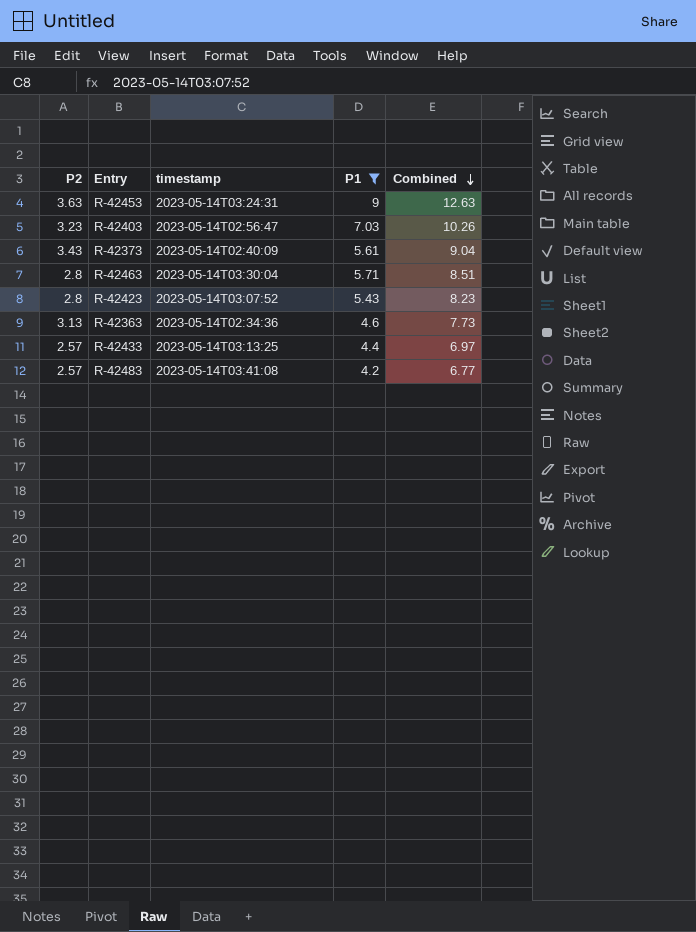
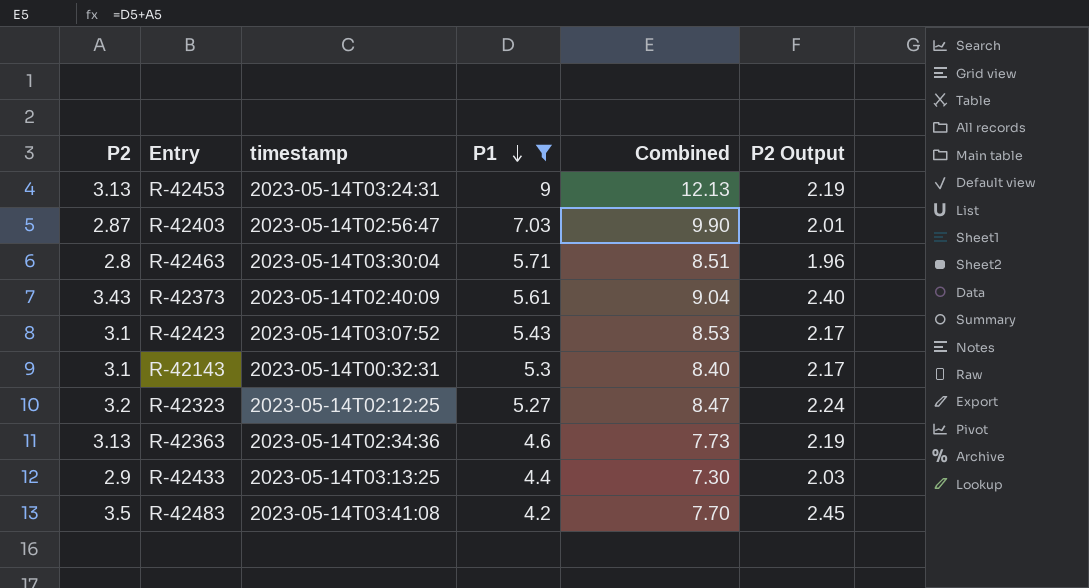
row order: Combined descending -> P1 descending
column P2 Output | formula: none -> [P2] * 0.7
R-42453 | P2: 3.63 -> 3.13
R-42453 | Combined: 12.63 -> 12.13
R-42403 | P2: 3.23 -> 2.87
R-42403 | Combined: 10.26 -> 9.90
R-42423 | P2: 2.8 -> 3.1
R-42423 | Combined: 8.23 -> 8.53
row R-42143: none -> 3.1 | 2023-05-14T00:32:31 | 5.3 | 8.40 | 2.17
row R-42323: none -> 3.2 | 2023-05-14T02:12:25 | 5.27 | 8.47 | 2.24
R-42433 | P2: 2.57 -> 2.9
R-42433 | Combined: 6.97 -> 7.30
R-42483 | P2: 2.57 -> 3.5
R-42483 | Combined: 6.77 -> 7.70

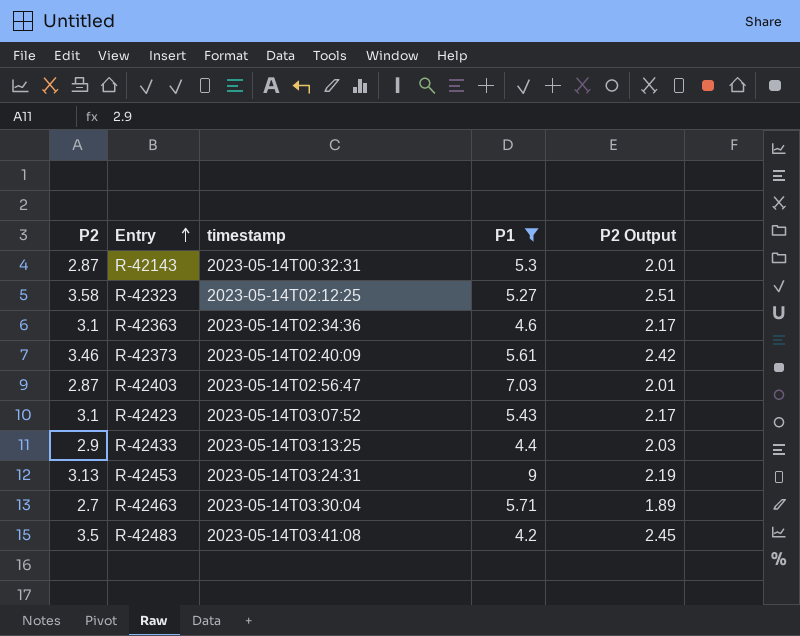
row order: P1 descending -> Entry ascending
column Combined | formula: [P2] + [P1] -> none
R-42143 | P2: 3.1 -> 2.87
R-42143 | P2 Output: 2.17 -> 2.01
R-42323 | P2: 3.2 -> 3.58
R-42323 | P2 Output: 2.24 -> 2.51
R-42363 | P2: 3.13 -> 3.1
R-42363 | P2 Output: 2.19 -> 2.17
R-42373 | P2: 3.43 -> 3.46
R-42373 | P2 Output: 2.40 -> 2.42
R-42463 | P2: 2.8 -> 2.7
R-42463 | P2 Output: 1.96 -> 1.89

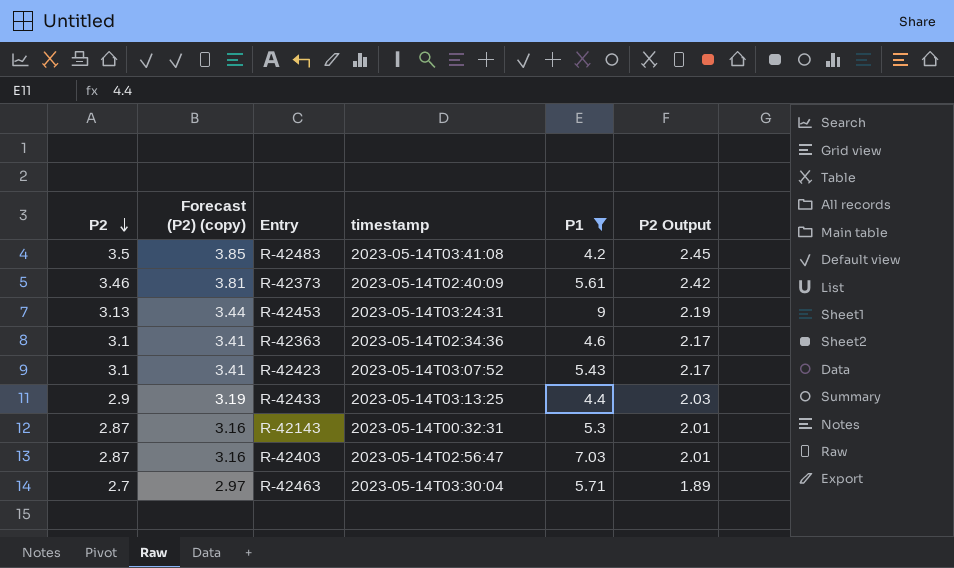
row order: Entry ascending -> P2 descending
column Forecast (P2) (copy) | formula: none -> [P2] * 1.1
row R-42323: 3.58 | 2023-05-14T02:12:25 | 5.27 | 2.51 -> none

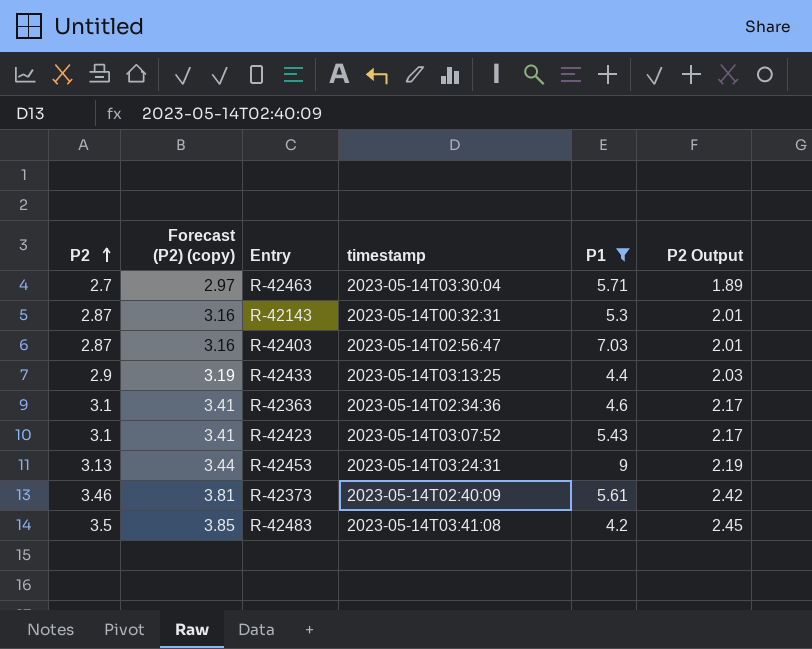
row order: P2 descending -> P2 ascending

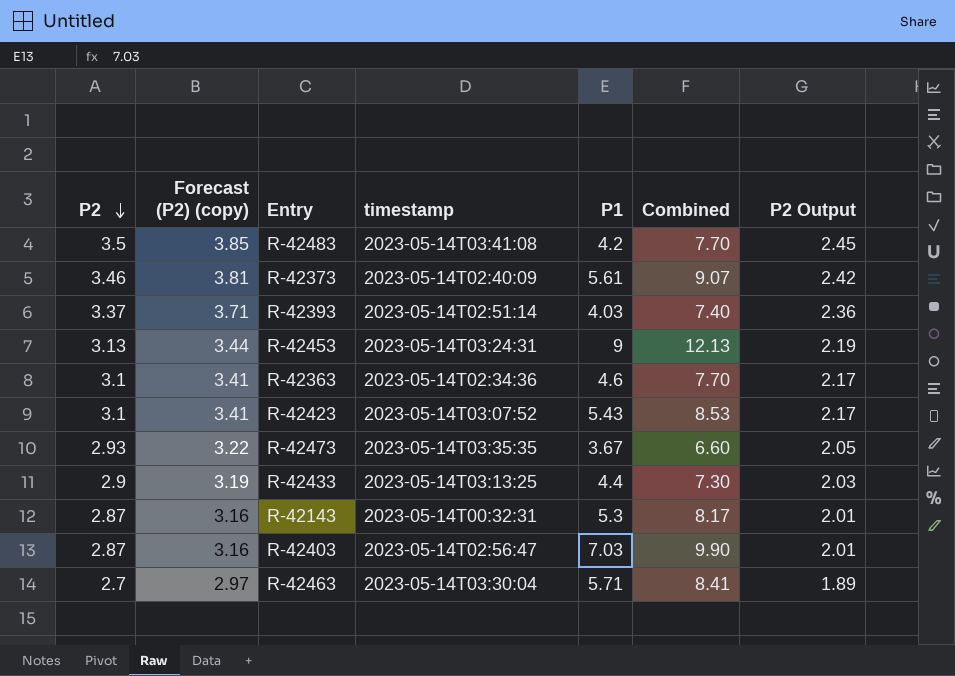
filter: P1 >= 4.2 -> none
row order: P2 ascending -> P2 descending
column Combined | formula: none -> [P2] + [P1]

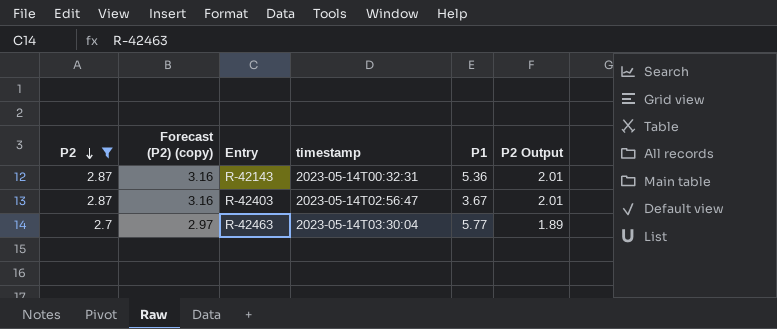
filter: none -> P2 <= 2.87
column Combined | formula: [P2] + [P1] -> none
R-42143 | P1: 5.3 -> 5.36
R-42403 | P1: 7.03 -> 3.67
R-42463 | P1: 5.71 -> 5.77

